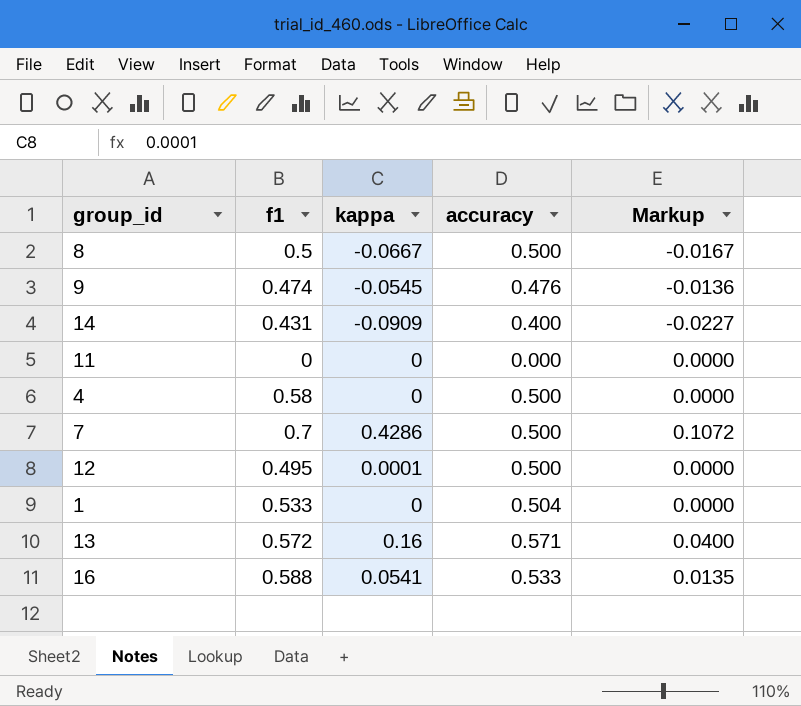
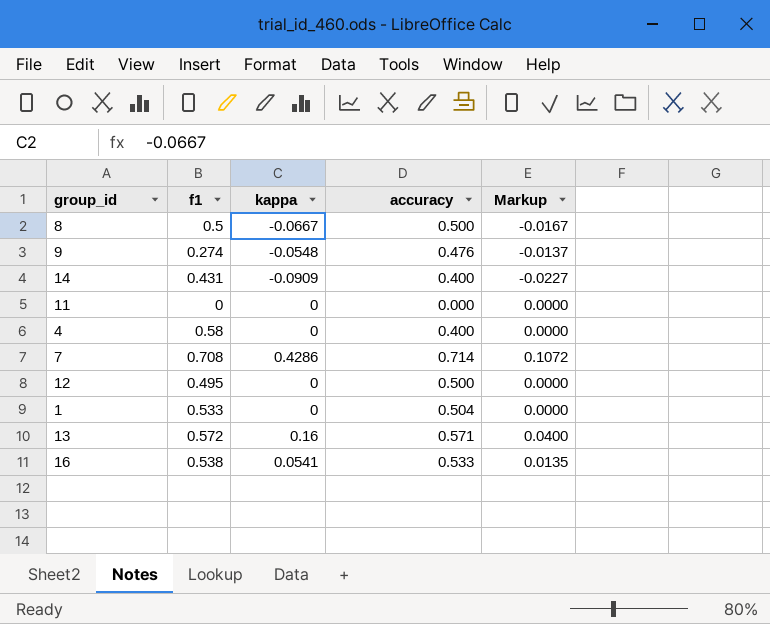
9 | f1: 0.474 -> 0.274
9 | kappa: -0.0545 -> -0.0548
9 | Markup: -0.0136 -> -0.0137
4 | accuracy: 0.500 -> 0.400
7 | f1: 0.7 -> 0.708
7 | accuracy: 0.500 -> 0.714
12 | kappa: 0.0001 -> 0
16 | f1: 0.588 -> 0.538

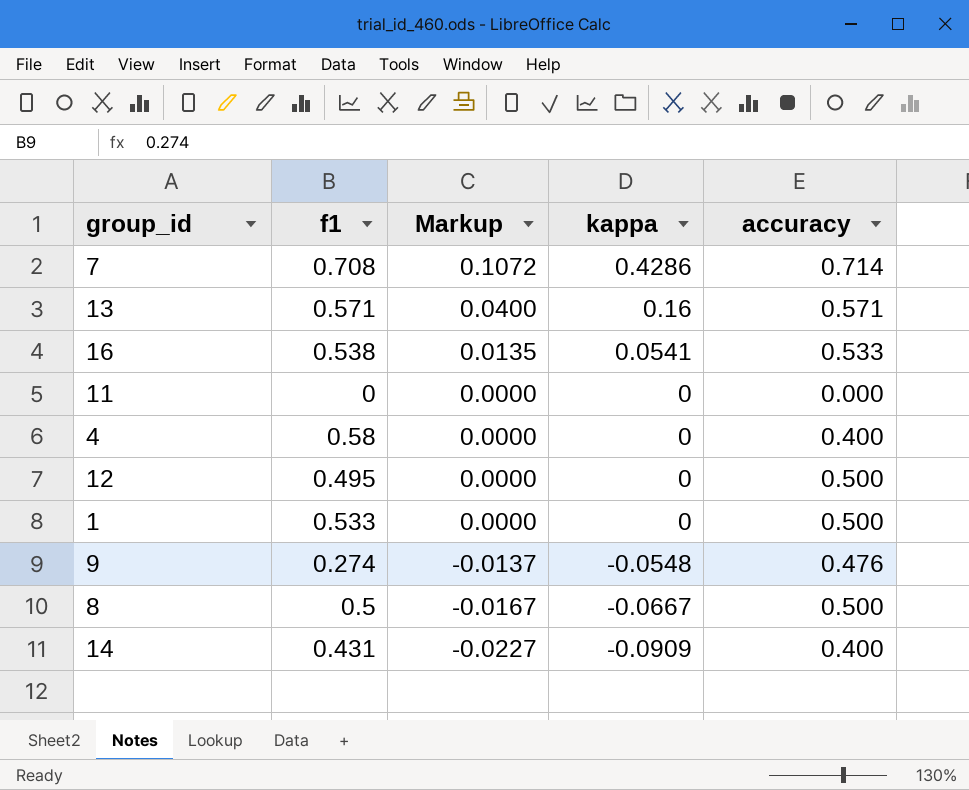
row order: none -> Markup descending
column Markup | position: 5 -> 3
13 | f1: 0.572 -> 0.571
1 | accuracy: 0.504 -> 0.500

